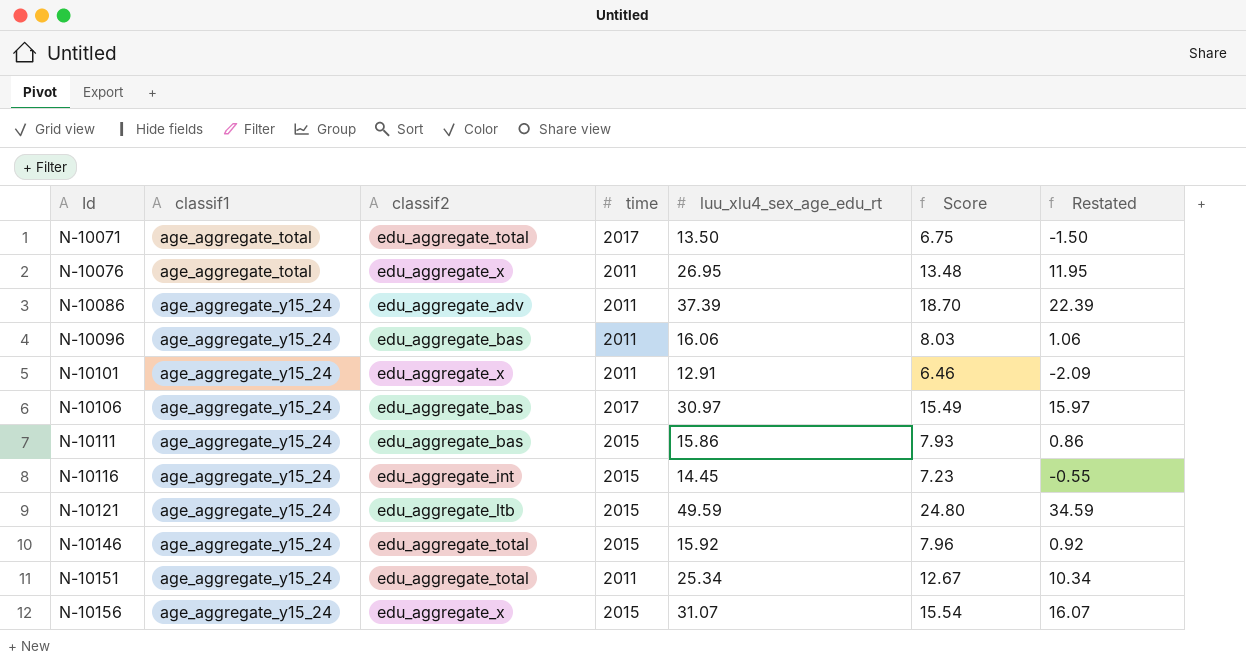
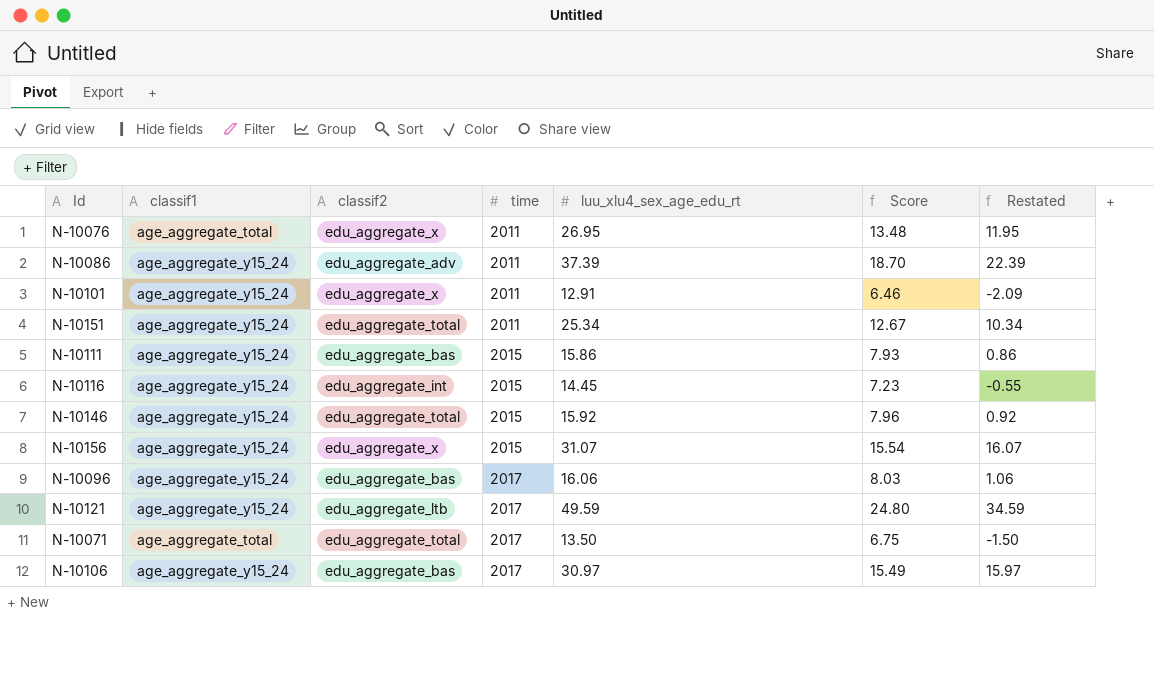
row order: Id ascending -> time ascending
N-10096 | time: 2011 -> 2017
N-10121 | time: 2015 -> 2017

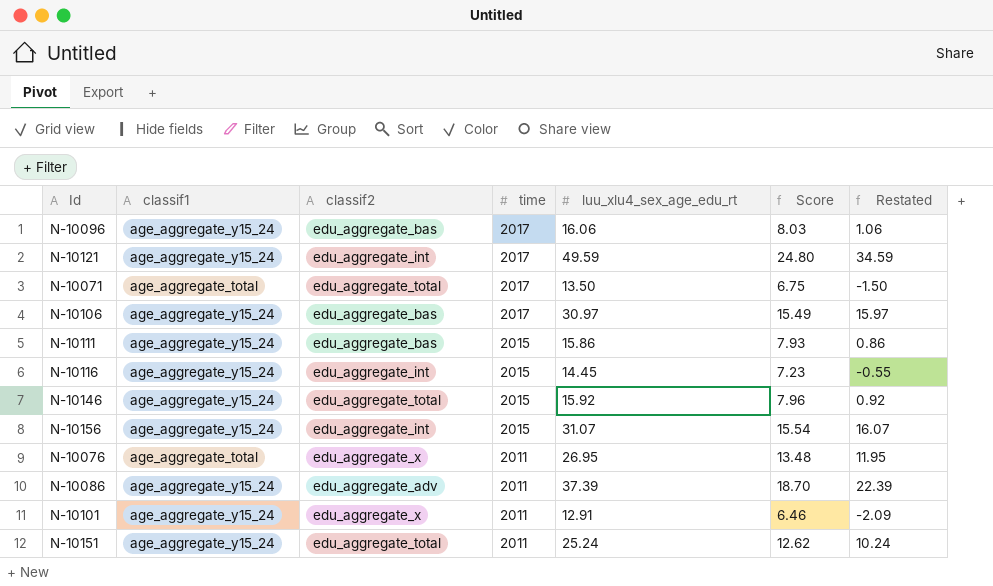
row order: time ascending -> time descending
N-10121 | classif2: edu_aggregate_ltb -> edu_aggregate_int
N-10156 | classif2: edu_aggregate_x -> edu_aggregate_int
N-10151 | luu_xlu4_sex_age_edu_rt: 25.34 -> 25.24
N-10151 | Score: 12.67 -> 12.62
N-10151 | Restated: 10.34 -> 10.24

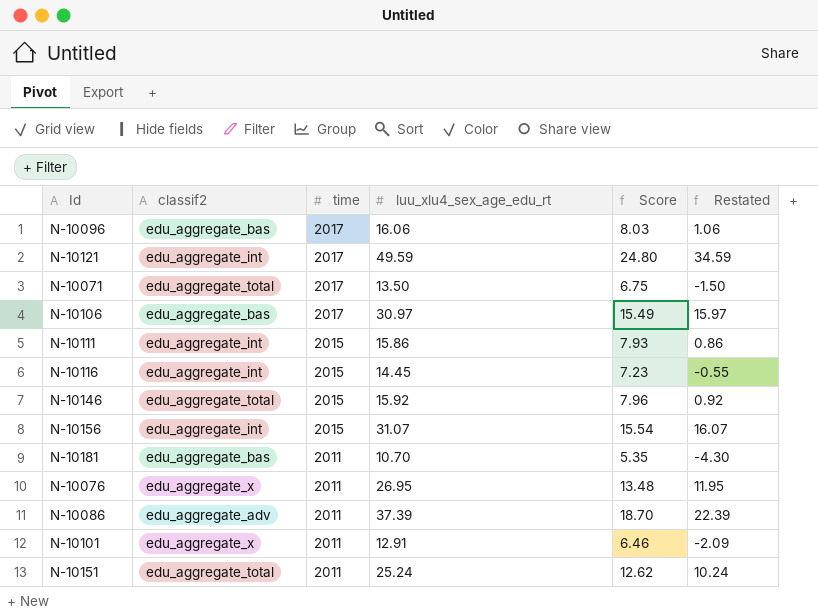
column classif1 | position: 2 -> none
N-10111 | classif2: edu_aggregate_bas -> edu_aggregate_int
row N-10181: none -> edu_aggregate_bas | 2011 | 10.70 | 5.35 | -4.30

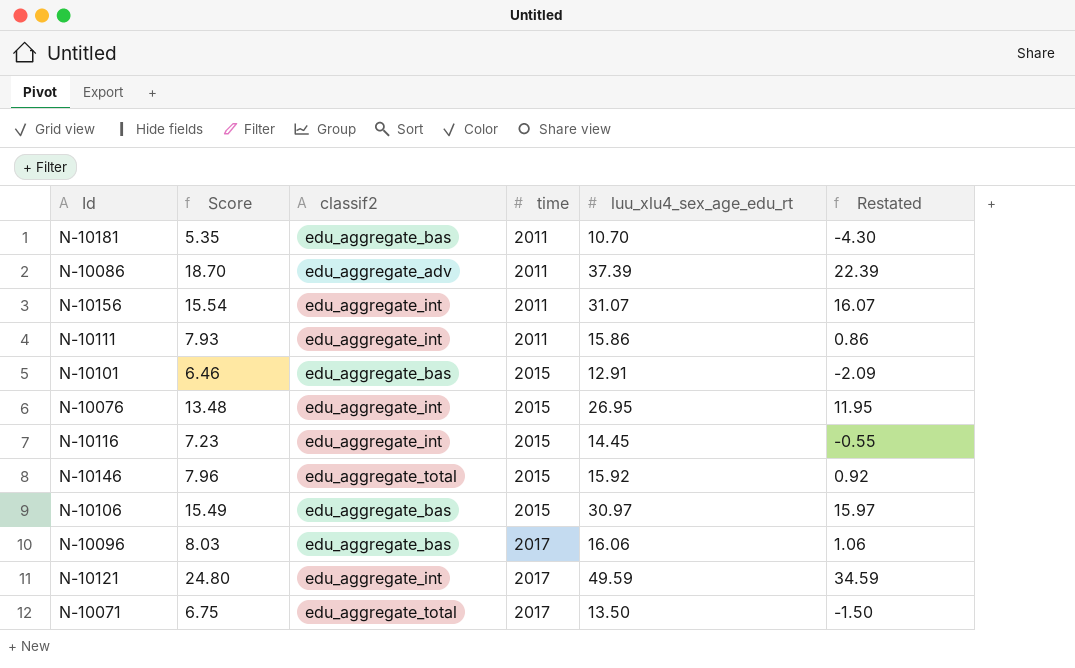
row order: time descending -> time ascending
column Score | position: 5 -> 2
row N-10151: edu_aggregate_total | 2011 | 25.24 | 12.62 | 10.24 -> none
N-10156 | time: 2015 -> 2011
N-10111 | time: 2015 -> 2011
N-10101 | classif2: edu_aggregate_x -> edu_aggregate_bas
N-10101 | time: 2011 -> 2015
N-10076 | classif2: edu_aggregate_x -> edu_aggregate_int
N-10076 | time: 2011 -> 2015
N-10106 | time: 2017 -> 2015

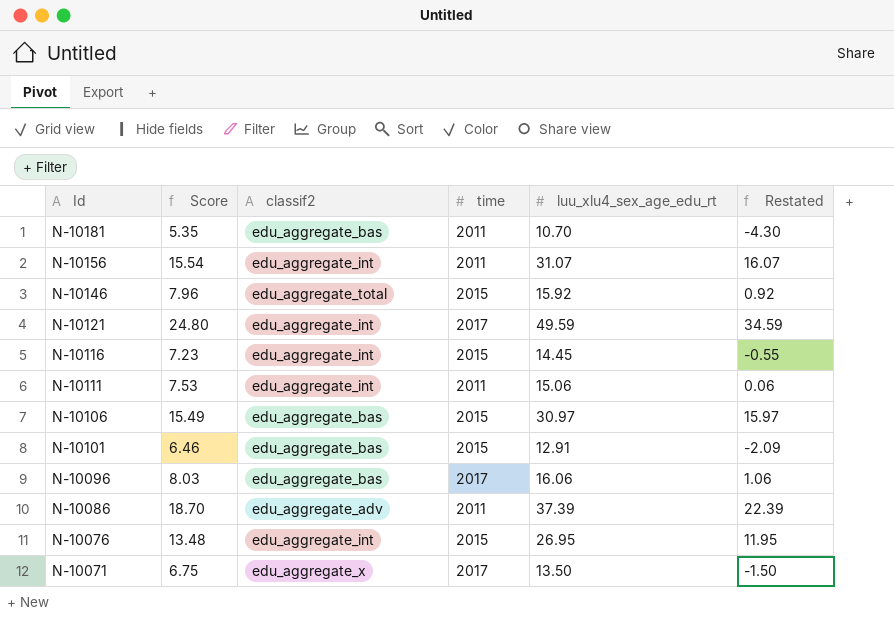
row order: time ascending -> Id descending
N-10111 | Score: 7.93 -> 7.53
N-10111 | luu_xlu4_sex_age_edu_rt: 15.86 -> 15.06
N-10111 | Restated: 0.86 -> 0.06
N-10071 | classif2: edu_aggregate_total -> edu_aggregate_x

